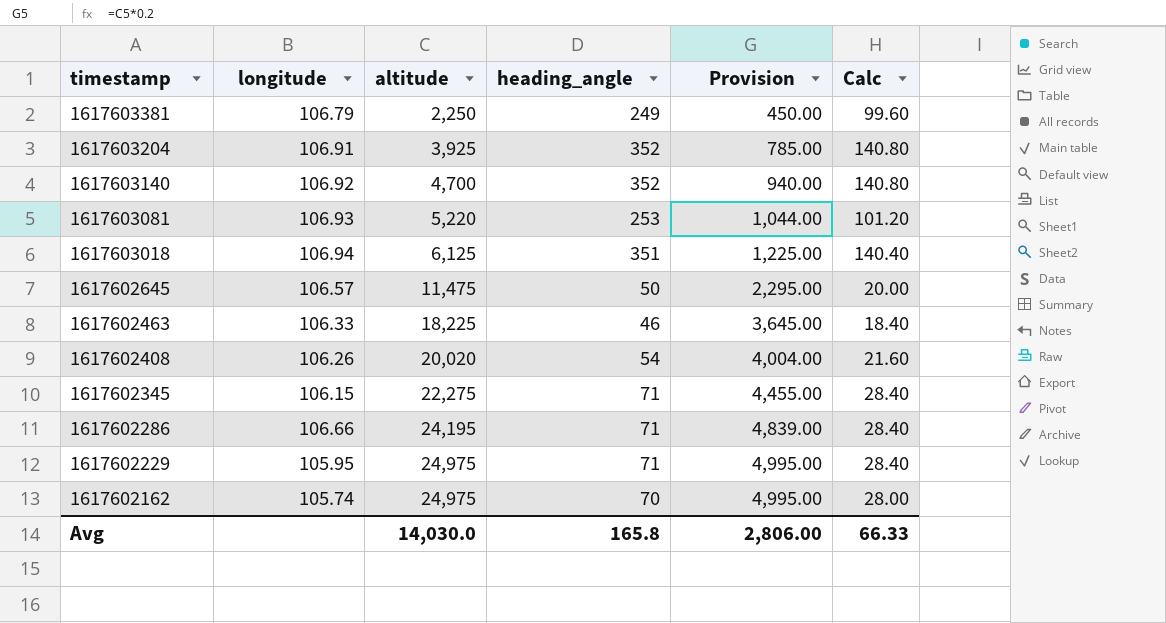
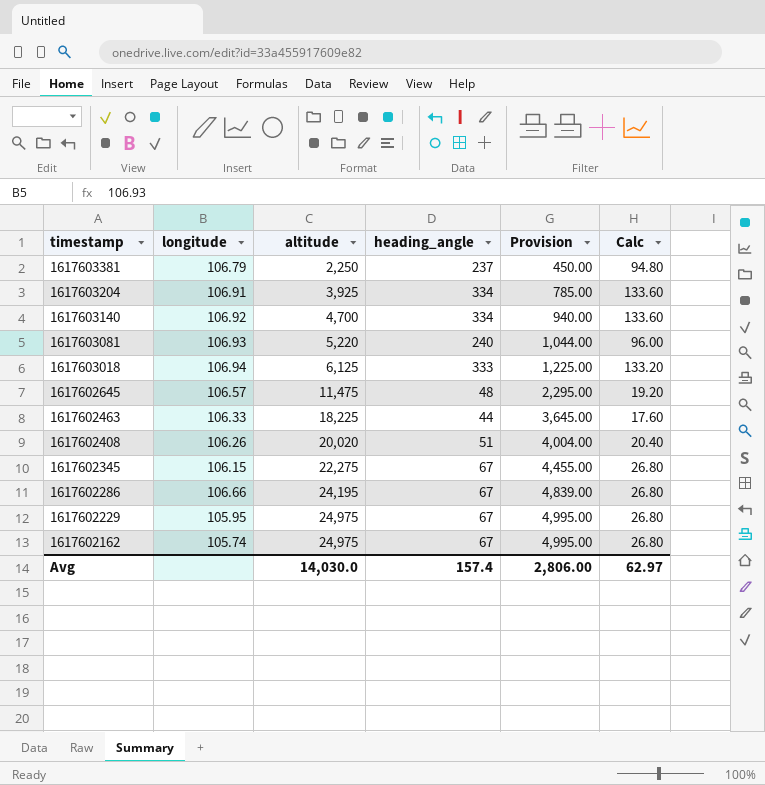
1617603381 | heading_angle: 249 -> 237
1617603381 | Calc: 99.60 -> 94.80
1617603204 | heading_angle: 352 -> 334
1617603204 | Calc: 140.80 -> 133.60
1617603140 | heading_angle: 352 -> 334
1617603140 | Calc: 140.80 -> 133.60
1617603081 | heading_angle: 253 -> 240
1617603081 | Calc: 101.20 -> 96.00
1617603018 | heading_angle: 351 -> 333
1617603018 | Calc: 140.40 -> 133.20
1617602645 | heading_angle: 50 -> 48
1617602645 | Calc: 20.00 -> 19.20
1617602463 | heading_angle: 46 -> 44
1617602463 | Calc: 18.40 -> 17.60
1617602408 | heading_angle: 54 -> 51
1617602408 | Calc: 21.60 -> 20.40
1617602345 | heading_angle: 71 -> 67
1617602345 | Calc: 28.40 -> 26.80
1617602286 | heading_angle: 71 -> 67
1617602286 | Calc: 28.40 -> 26.80
1617602229 | heading_angle: 71 -> 67
1617602229 | Calc: 28.40 -> 26.80
1617602162 | heading_angle: 70 -> 67
1617602162 | Calc: 28.00 -> 26.80
Avg | heading_angle: 165.8 -> 157.4
Avg | Calc: 66.33 -> 62.97

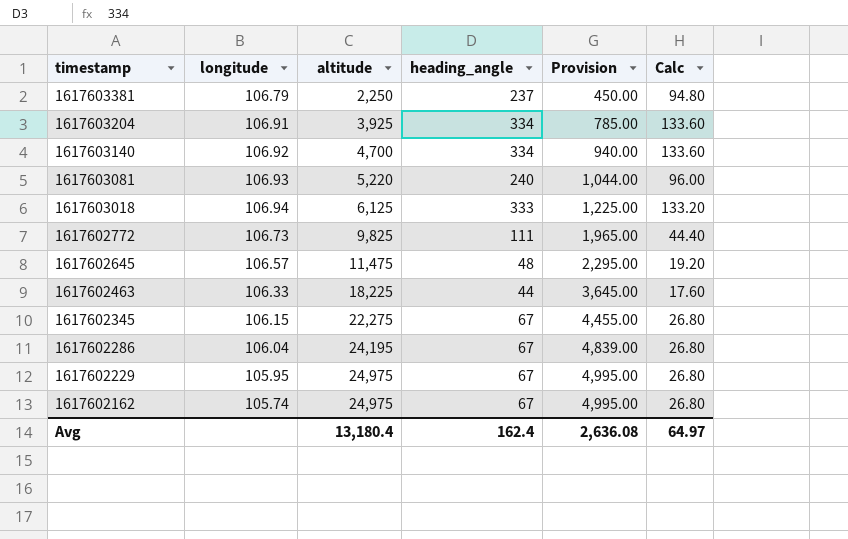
row 1617602408: 106.26 | 20,020 | 51 | 4,004.00 | 20.40 -> none
row 1617602772: none -> 106.73 | 9,825 | 111 | 1,965.00 | 44.40
1617602286 | longitude: 106.66 -> 106.04
Avg | altitude: 14,030.0 -> 13,180.4
Avg | heading_angle: 157.4 -> 162.4
Avg | Provision: 2,806.00 -> 2,636.08
Avg | Calc: 62.97 -> 64.97

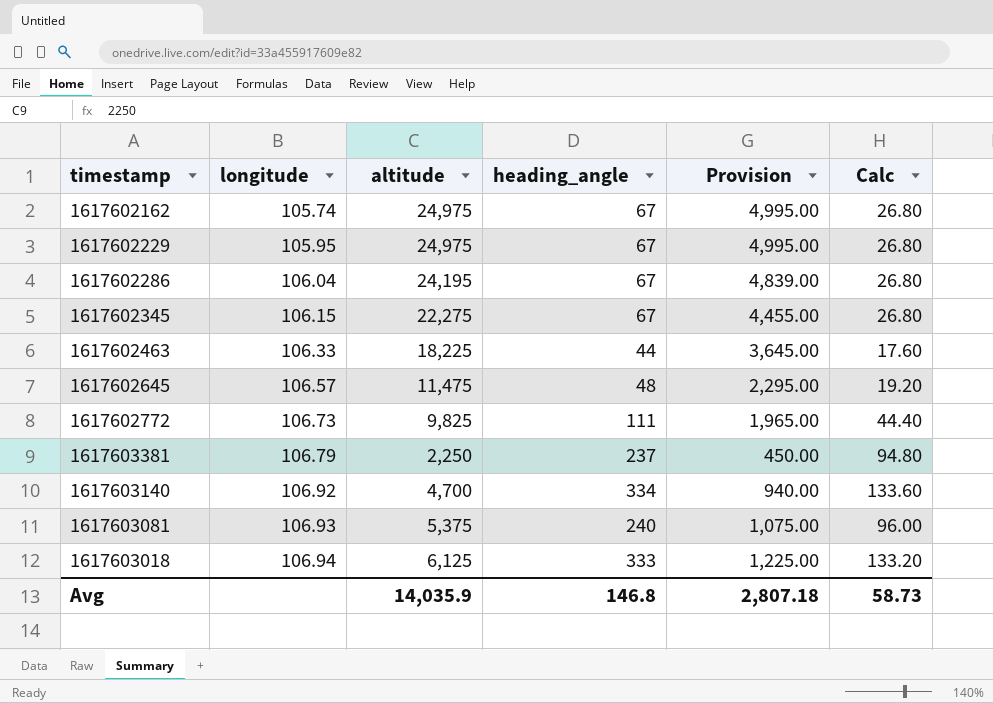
row order: timestamp descending -> longitude ascending
row 1617603204: 106.91 | 3,925 | 334 | 785.00 | 133.60 -> none
1617603081 | altitude: 5,220 -> 5,375
1617603081 | Provision: 1,044.00 -> 1,075.00
Avg | altitude: 13,180.4 -> 14,035.9
Avg | heading_angle: 162.4 -> 146.8
Avg | Provision: 2,636.08 -> 2,807.18
Avg | Calc: 64.97 -> 58.73

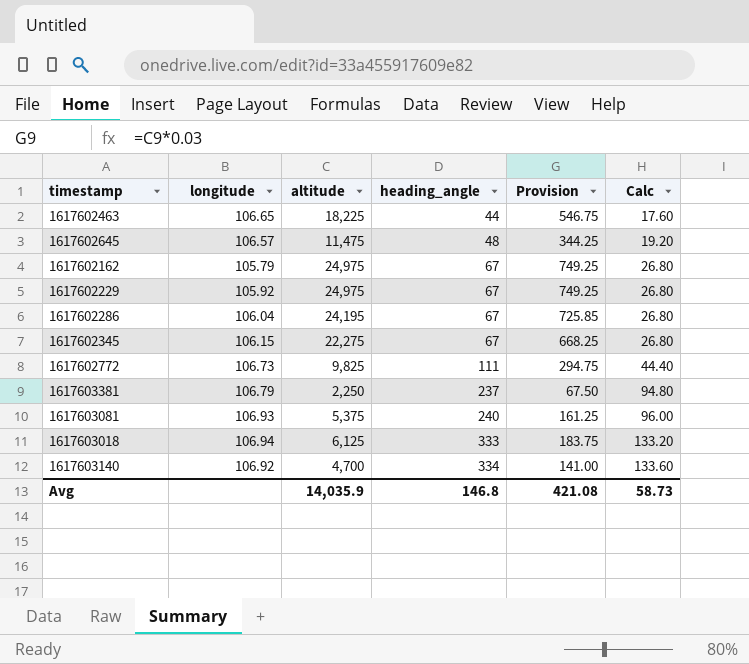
row order: longitude ascending -> heading_angle ascending
column Provision | formula: [altitude] * 0.2 -> [altitude] * 0.03
1617602463 | longitude: 106.33 -> 106.65
1617602162 | longitude: 105.74 -> 105.79
1617602229 | longitude: 105.95 -> 105.92
Avg | Provision: 2,807.18 -> 421.08

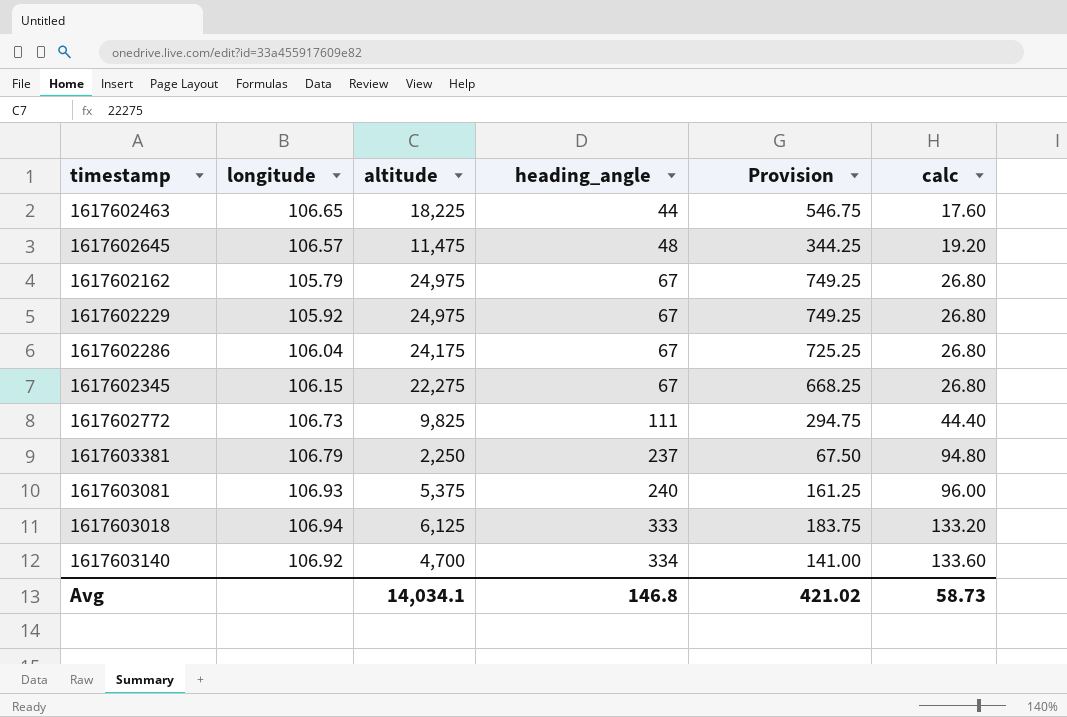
column name: Calc -> calc
1617602286 | altitude: 24,195 -> 24,175
1617602286 | Provision: 725.85 -> 725.25
Avg | altitude: 14,035.9 -> 14,034.1
Avg | Provision: 421.08 -> 421.02

